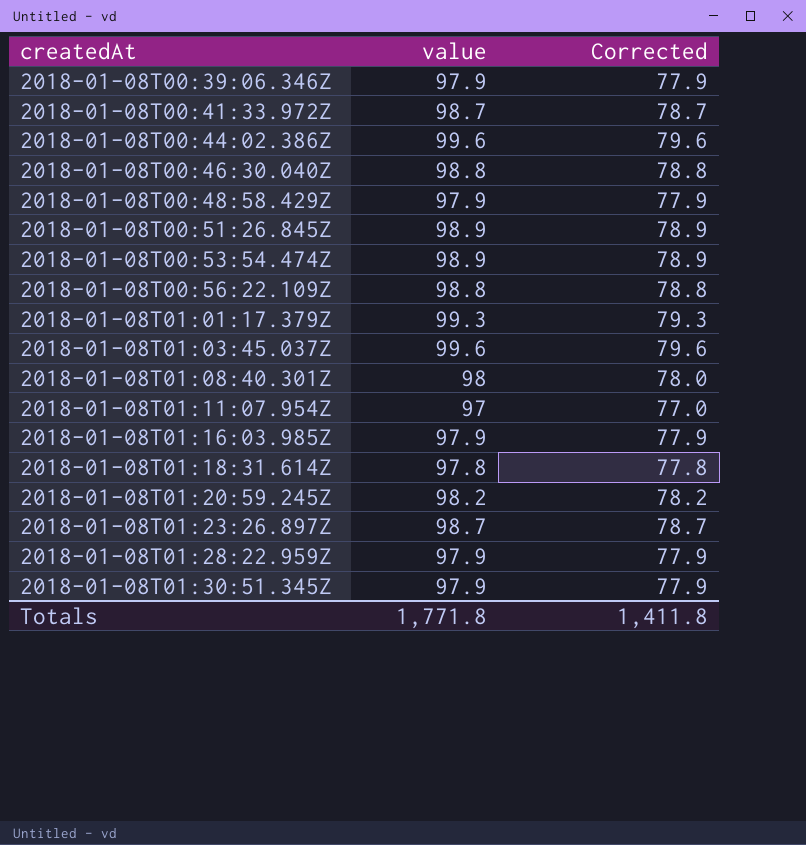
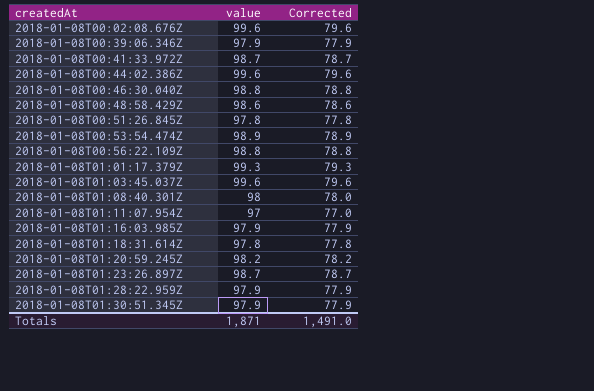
row 2018-01-08T00:02:08.676Z: none -> 99.6 | 79.6
2018-01-08T00:48:58.429Z | value: 97.9 -> 98.6
2018-01-08T00:48:58.429Z | Corrected: 77.9 -> 78.6
2018-01-08T00:51:26.845Z | value: 98.9 -> 97.8
2018-01-08T00:51:26.845Z | Corrected: 78.9 -> 77.8
Totals | value: 1,771.8 -> 1,871
Totals | Corrected: 1,411.8 -> 1,491.0

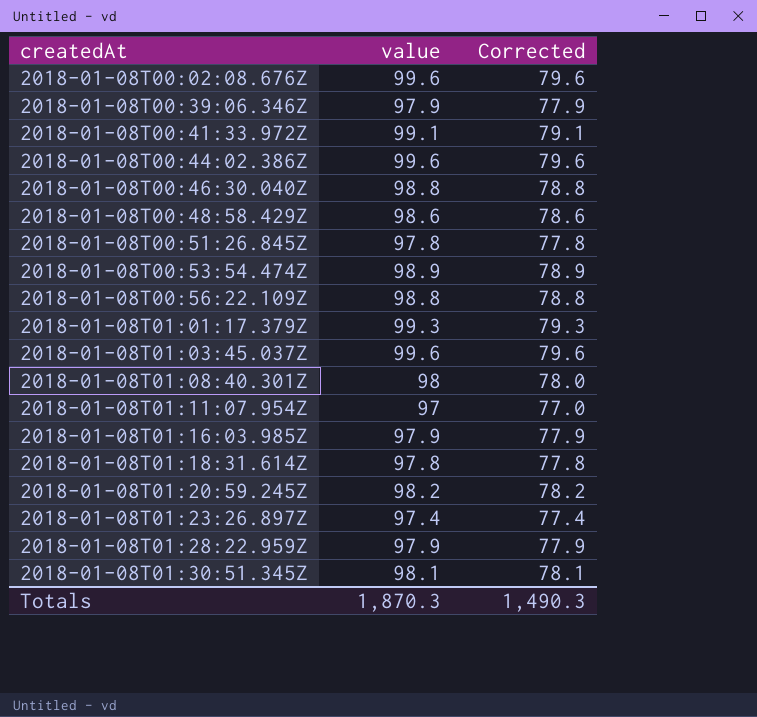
2018-01-08T00:41:33.972Z | value: 98.7 -> 99.1
2018-01-08T00:41:33.972Z | Corrected: 78.7 -> 79.1
2018-01-08T01:23:26.897Z | value: 98.7 -> 97.4
2018-01-08T01:23:26.897Z | Corrected: 78.7 -> 77.4
2018-01-08T01:30:51.345Z | value: 97.9 -> 98.1
2018-01-08T01:30:51.345Z | Corrected: 77.9 -> 78.1
Totals | value: 1,871 -> 1,870.3
Totals | Corrected: 1,491.0 -> 1,490.3

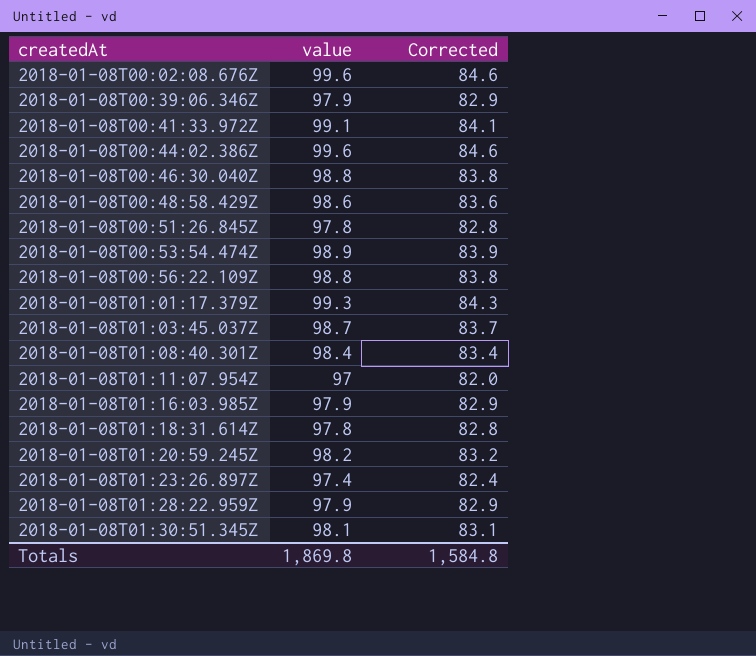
column Corrected | formula: [value] - 20 -> [value] - 15
2018-01-08T01:03:45.037Z | value: 99.6 -> 98.7
2018-01-08T01:08:40.301Z | value: 98 -> 98.4
Totals | value: 1,870.3 -> 1,869.8
Totals | Corrected: 1,490.3 -> 1,584.8

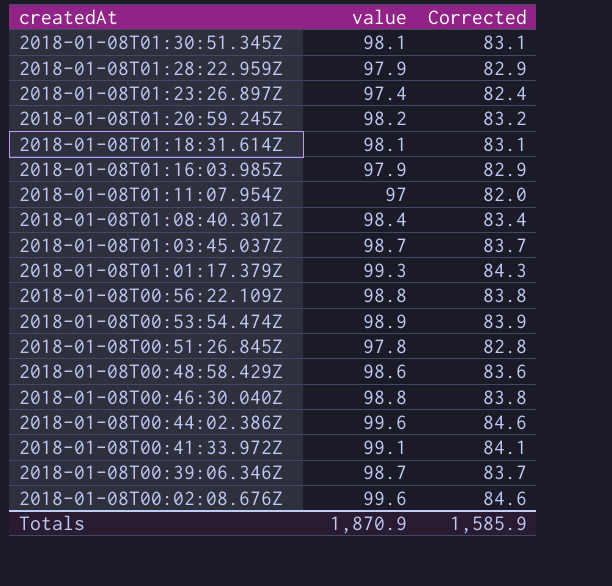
row order: createdAt ascending -> createdAt descending
2018-01-08T01:18:31.614Z | value: 97.8 -> 98.1
2018-01-08T01:18:31.614Z | Corrected: 82.8 -> 83.1
2018-01-08T00:39:06.346Z | value: 97.9 -> 98.7
2018-01-08T00:39:06.346Z | Corrected: 82.9 -> 83.7
Totals | value: 1,869.8 -> 1,870.9
Totals | Corrected: 1,584.8 -> 1,585.9

